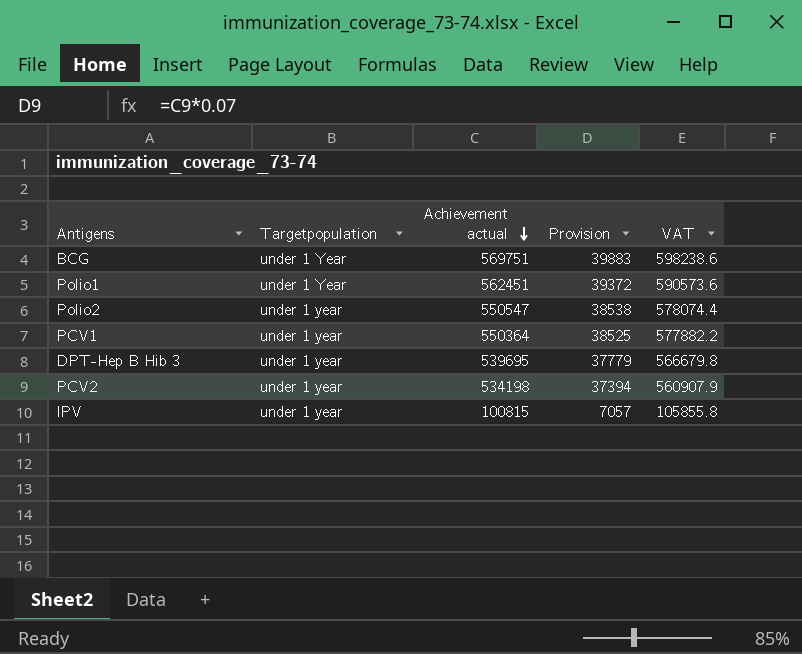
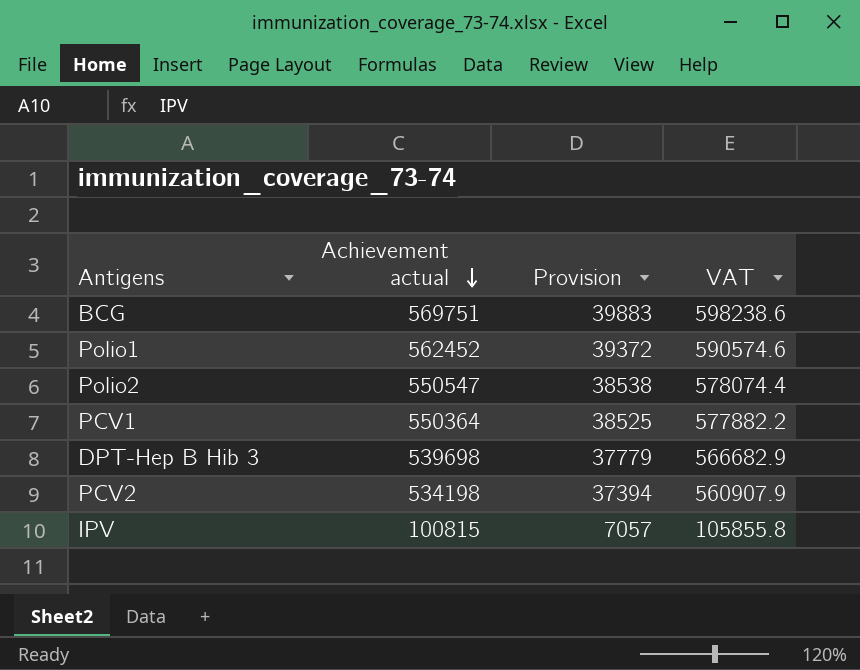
column Targetpopulation | position: 2 -> none
Polio1 | Achievement actual: 562451 -> 562452
Polio1 | VAT: 590573.6 -> 590574.6
DPT-Hep B Hib 3 | Achievement actual: 539695 -> 539698
DPT-Hep B Hib 3 | VAT: 566679.8 -> 566682.9

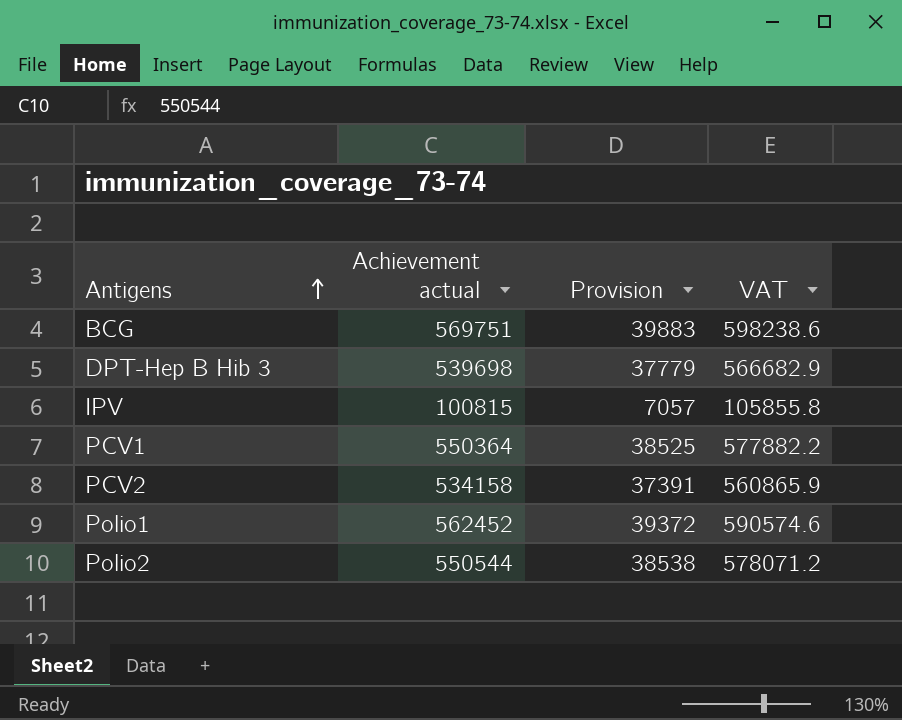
row order: Achievement actual descending -> Antigens ascending
PCV2 | Achievement actual: 534198 -> 534158
PCV2 | Provision: 37394 -> 37391
PCV2 | VAT: 560907.9 -> 560865.9
Polio2 | Achievement actual: 550547 -> 550544
Polio2 | VAT: 578074.4 -> 578071.2

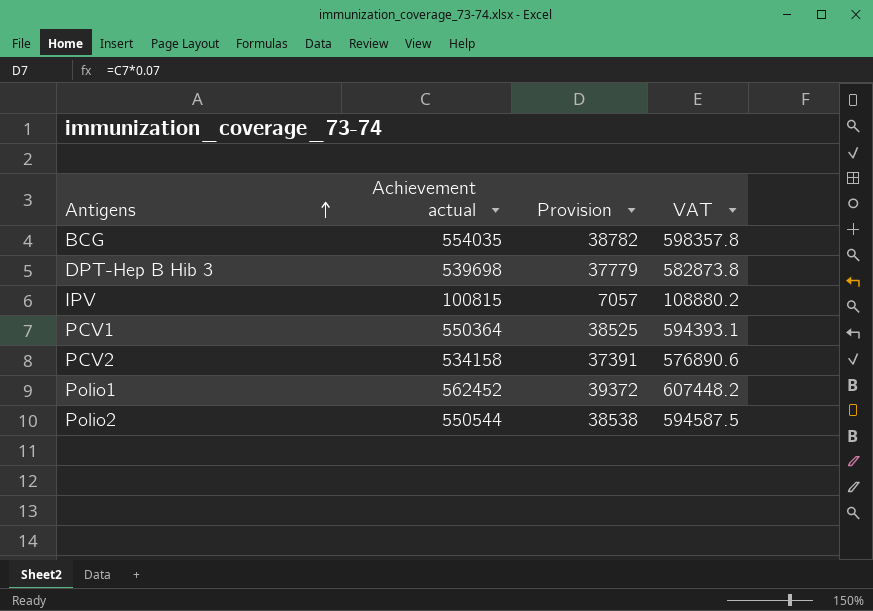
column VAT | formula: [Achievement actual] * 1.05 -> [Achievement actual] * 1.08
BCG | Achievement actual: 569751 -> 554035
BCG | Provision: 39883 -> 38782

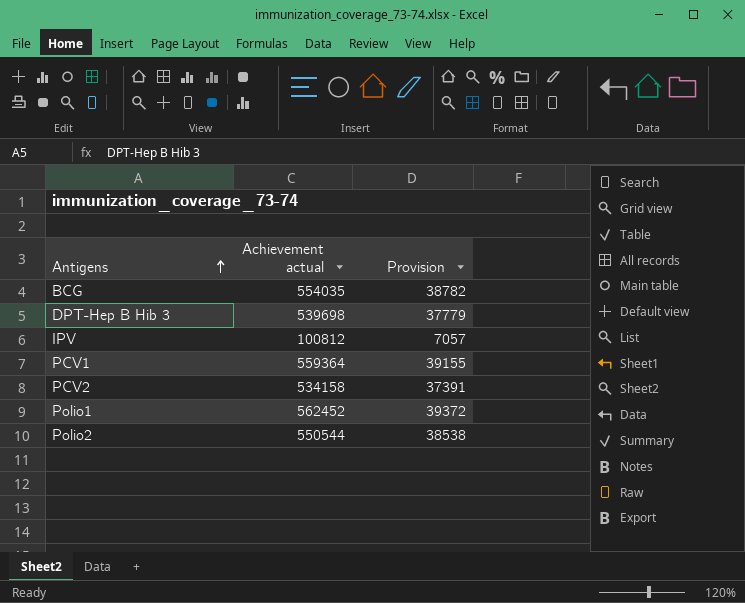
column VAT | formula: [Achievement actual] * 1.08 -> none
IPV | Achievement actual: 100815 -> 100812
PCV1 | Achievement actual: 550364 -> 559364
PCV1 | Provision: 38525 -> 39155

